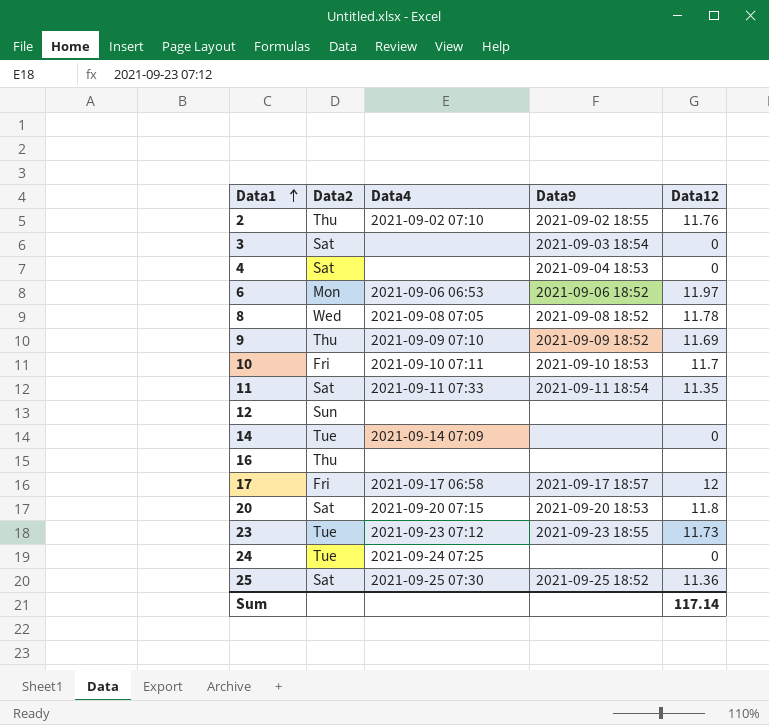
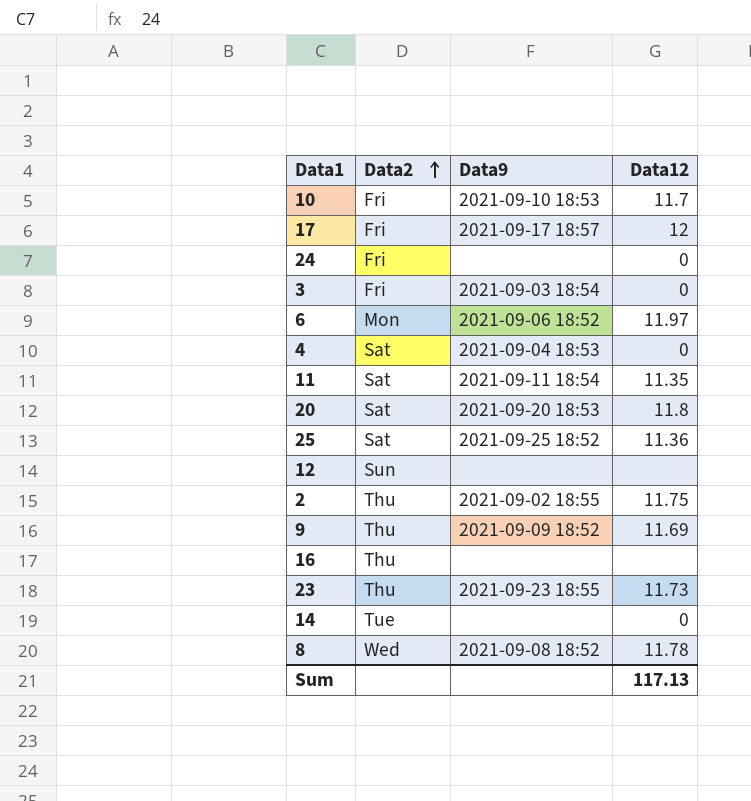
row order: Data1 ascending -> Data2 ascending
column Data4 | position: 3 -> none
24 | Data2: Tue -> Fri
3 | Data2: Sat -> Fri
2 | Data12: 11.76 -> 11.75
23 | Data2: Tue -> Thu
Sum | Data12: 117.14 -> 117.13

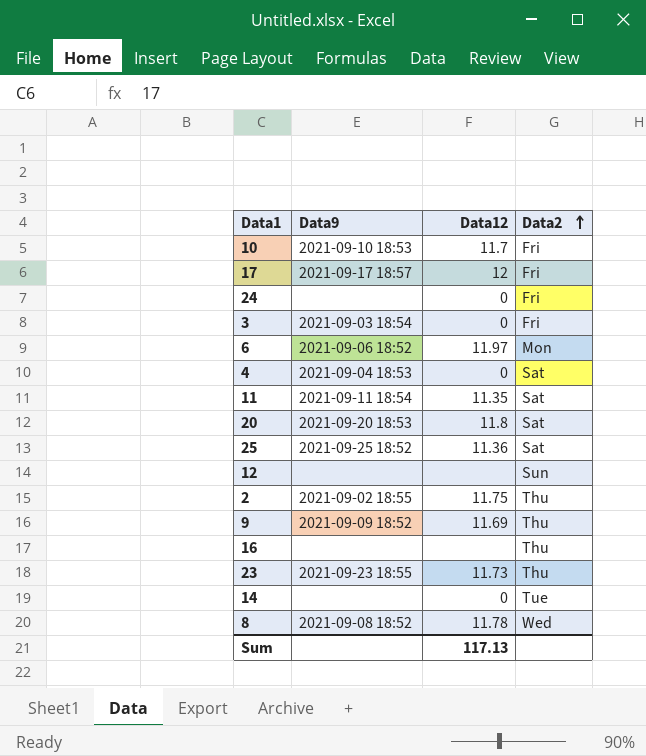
column Data2 | position: 2 -> 4

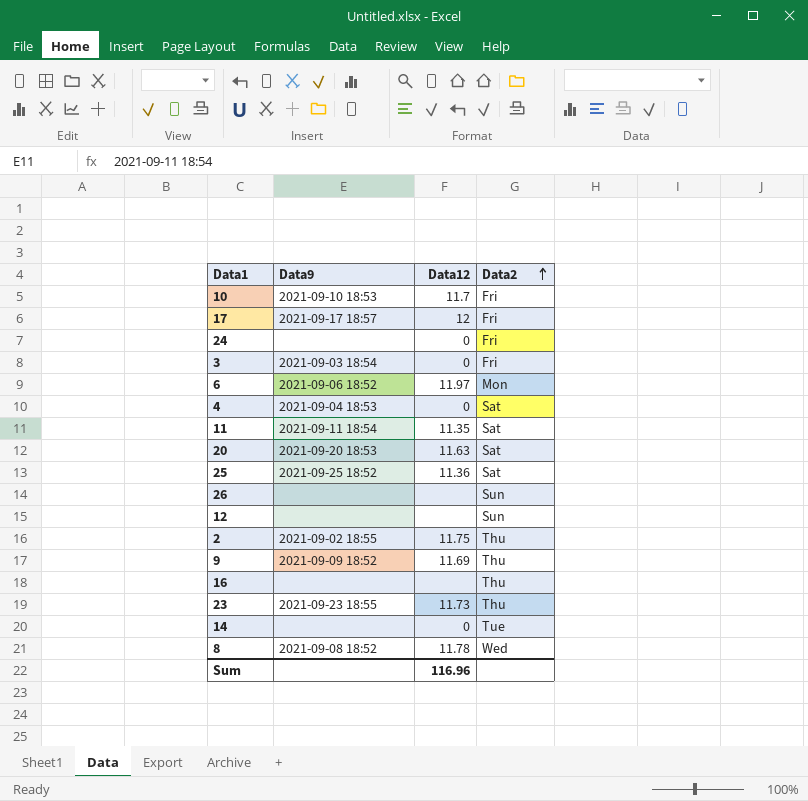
20 | Data12: 11.8 -> 11.63
row 26: none -> none | none | Sun
Sum | Data12: 117.13 -> 116.96

